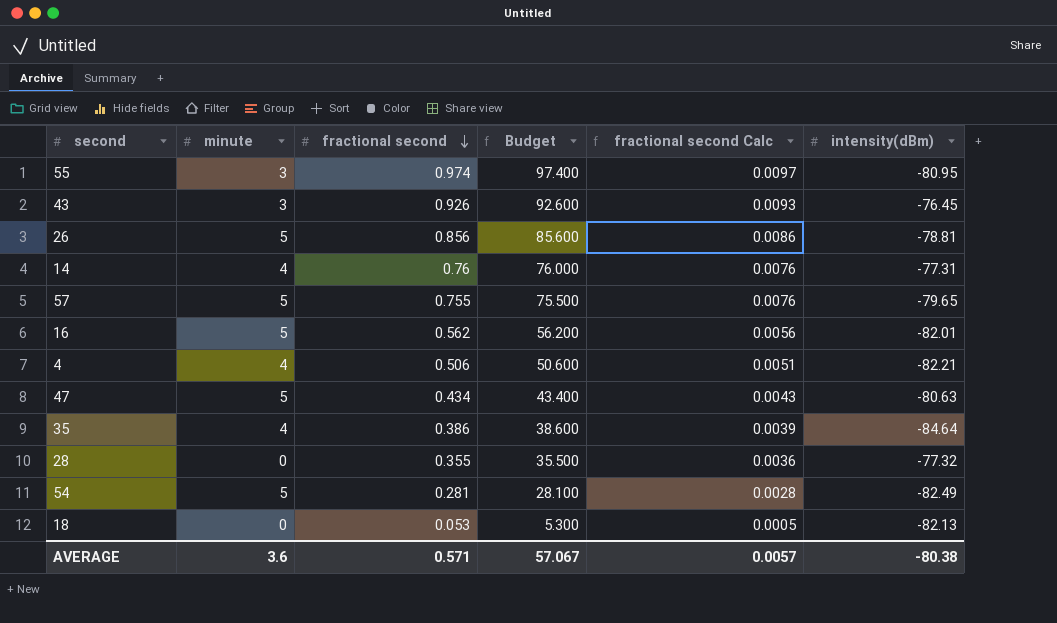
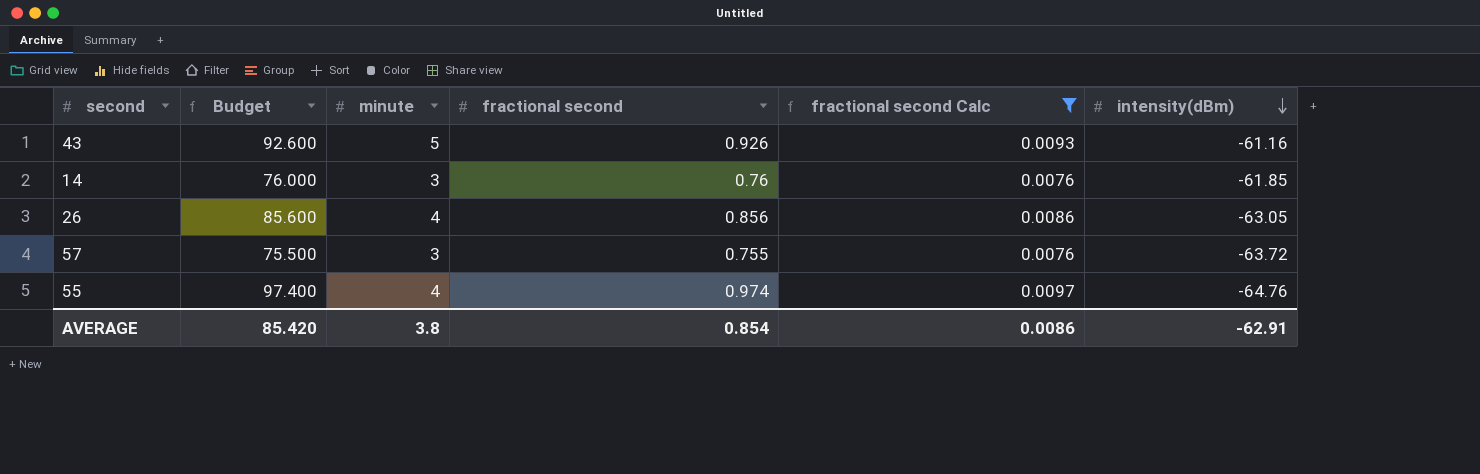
filter: none -> fractional second Calc >= 0.0076
row order: fractional second descending -> intensity(dBm) descending
column Budget | position: 4 -> 2
43 | minute: 3 -> 5
43 | intensity(dBm): -76.45 -> -61.16
14 | minute: 4 -> 3
14 | intensity(dBm): -77.31 -> -61.85
26 | minute: 5 -> 4
26 | intensity(dBm): -78.81 -> -63.05
57 | minute: 5 -> 3
57 | intensity(dBm): -79.65 -> -63.72
55 | minute: 3 -> 4
55 | intensity(dBm): -80.95 -> -64.76
AVERAGE | Budget: 57.067 -> 85.420
AVERAGE | minute: 3.6 -> 3.8
AVERAGE | fractional second: 0.571 -> 0.854
AVERAGE | fractional second Calc: 0.0057 -> 0.0086
AVERAGE | intensity(dBm): -80.38 -> -62.91

